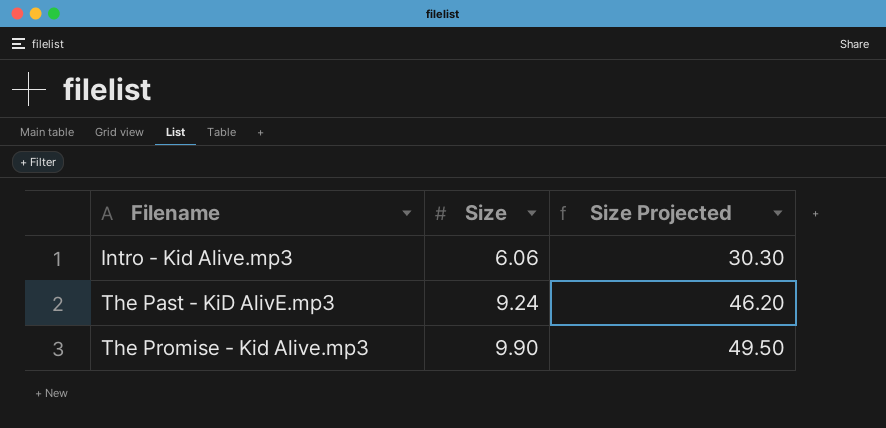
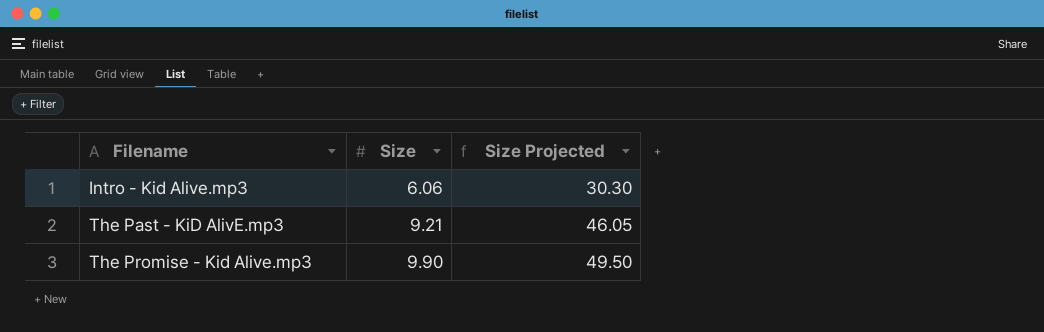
The Past - KiD AlivE.mp3 | Size: 9.24 -> 9.21
The Past - KiD AlivE.mp3 | Size Projected: 46.20 -> 46.05

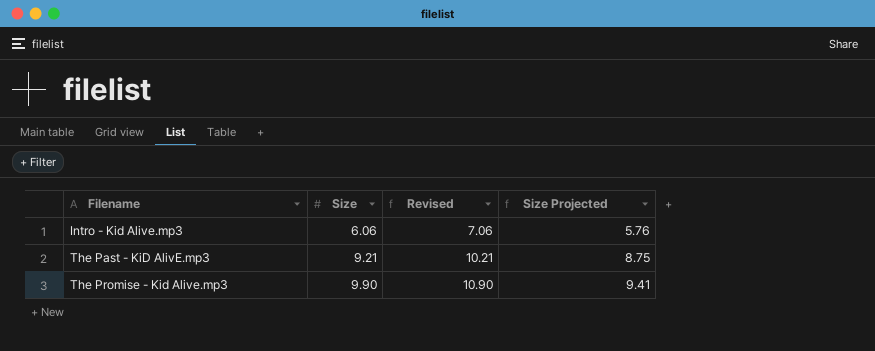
column Revised | formula: none -> [Size] + 1
column Size Projected | formula: [Size] * 5 -> [Size] * 0.95

